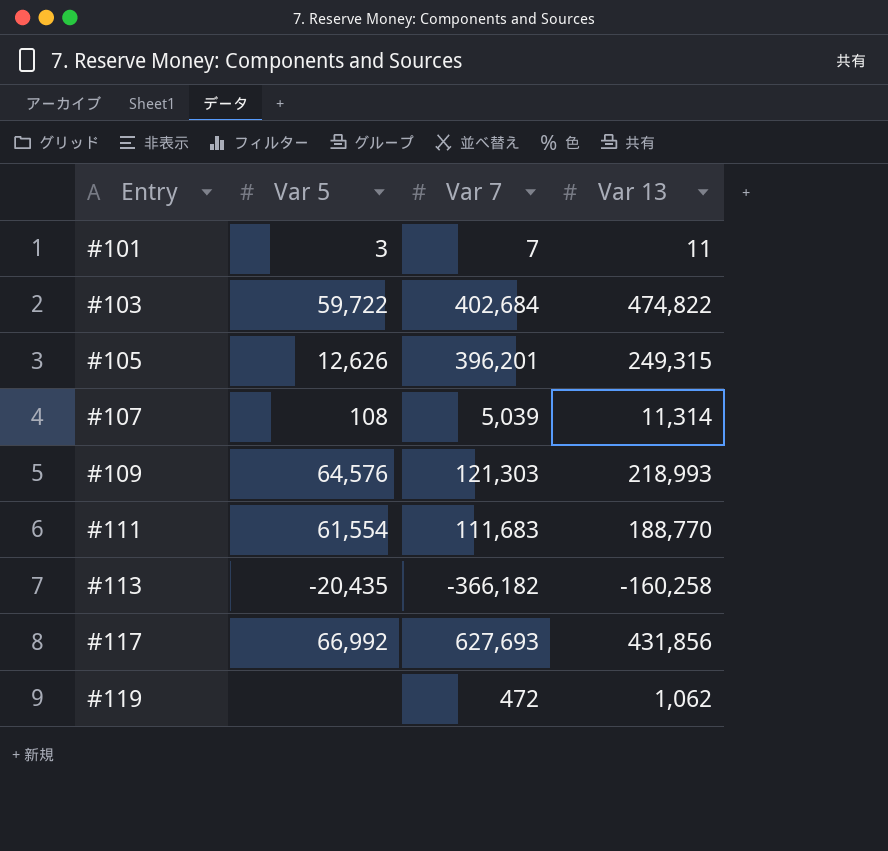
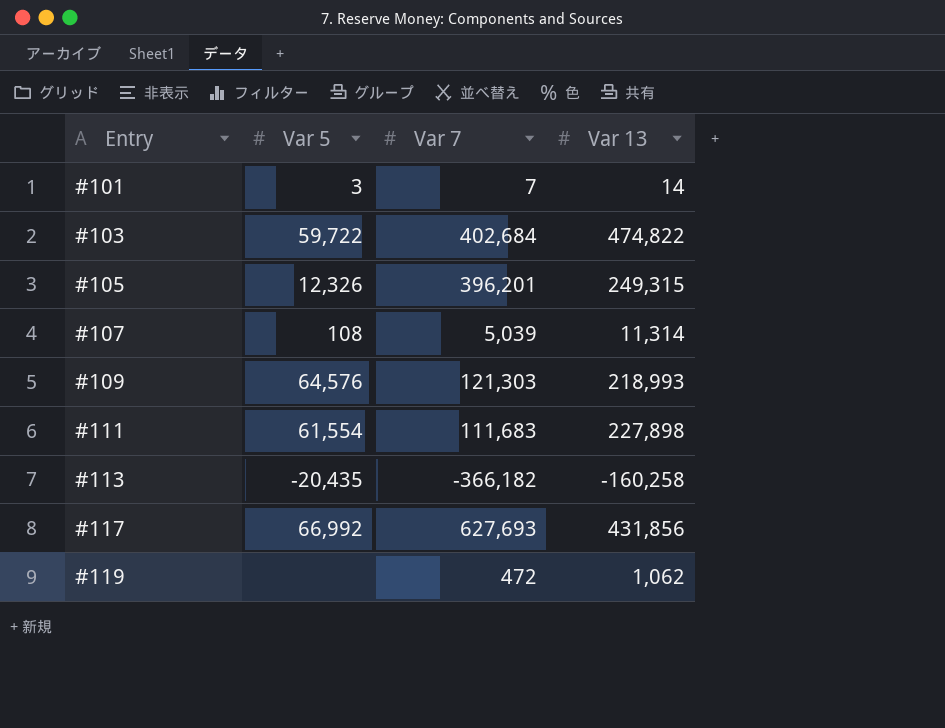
#101 | Var 13: 11 -> 14
#105 | Var 5: 12,626 -> 12,326
#111 | Var 13: 188,770 -> 227,898

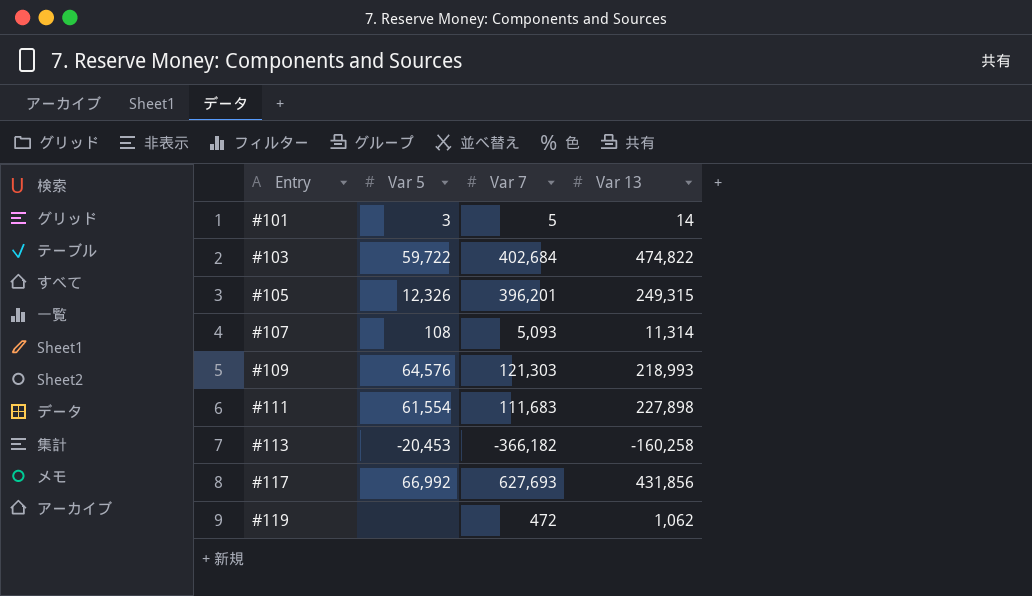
#101 | Var 7: 7 -> 5
#107 | Var 7: 5,039 -> 5,093
#113 | Var 5: -20,435 -> -20,453

